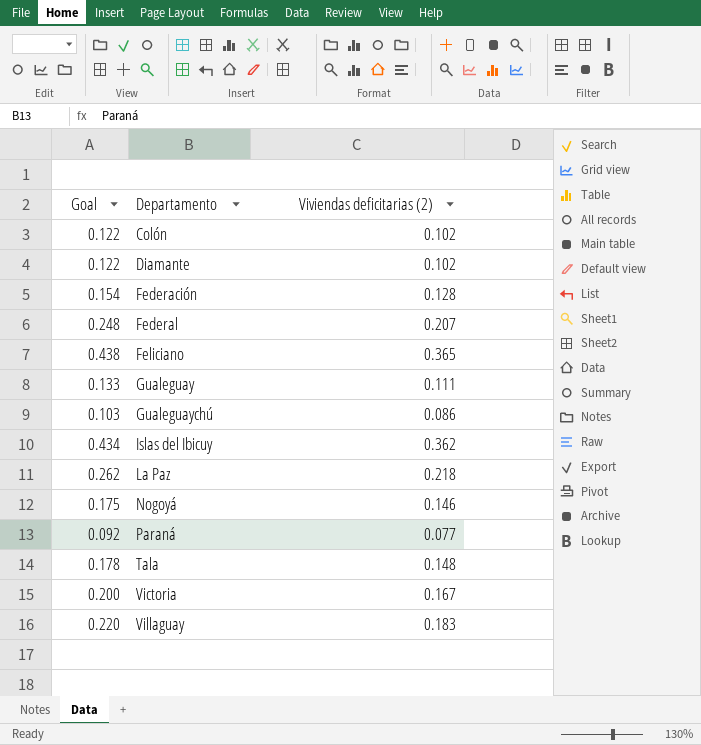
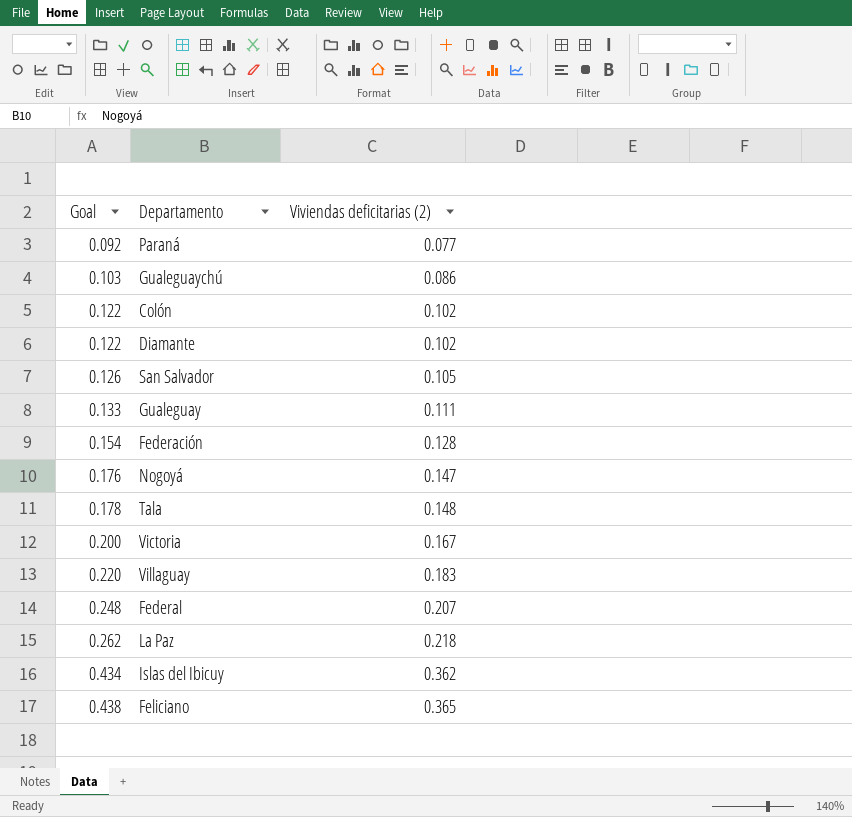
row order: Departamento ascending -> Goal ascending
row San Salvador: none -> 0.126 | 0.105
Nogoyá | Goal: 0.175 -> 0.176
Nogoyá | Viviendas deficitarias (2): 0.146 -> 0.147

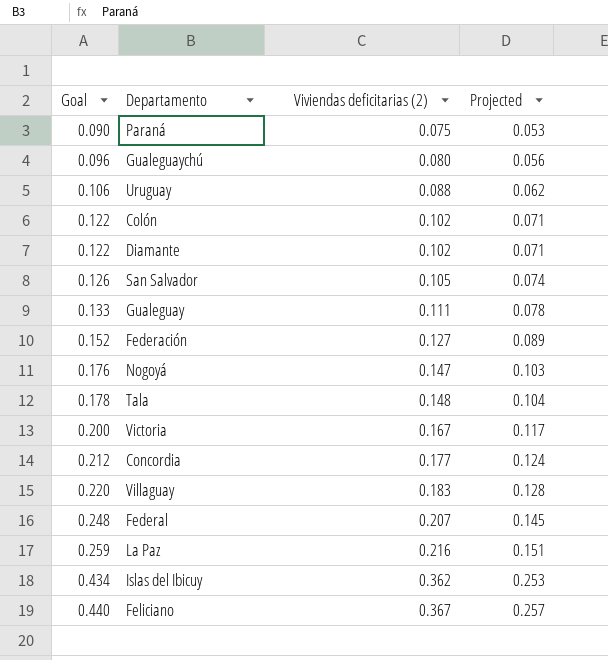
column Projected | formula: none -> [Viviendas deficitarias (2)] * 0.7
Paraná | Goal: 0.092 -> 0.090
Paraná | Viviendas deficitarias (2): 0.077 -> 0.075
Gualeguaychú | Goal: 0.103 -> 0.096
Gualeguaychú | Viviendas deficitarias (2): 0.086 -> 0.080
row Uruguay: none -> 0.106 | 0.088 | 0.062
Federación | Goal: 0.154 -> 0.152
Federación | Viviendas deficitarias (2): 0.128 -> 0.127
row Concordia: none -> 0.212 | 0.177 | 0.124
La Paz | Goal: 0.262 -> 0.259
La Paz | Viviendas deficitarias (2): 0.218 -> 0.216
Feliciano | Goal: 0.438 -> 0.440
Feliciano | Viviendas deficitarias (2): 0.365 -> 0.367

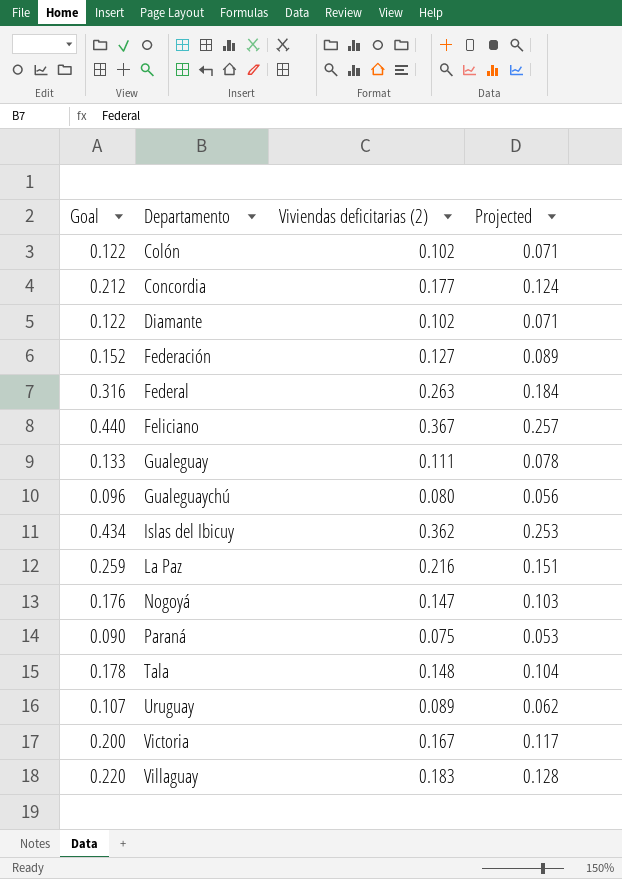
row order: Goal ascending -> Departamento ascending
row San Salvador: 0.126 | 0.105 | 0.074 -> none
Federal | Goal: 0.248 -> 0.316
Federal | Viviendas deficitarias (2): 0.207 -> 0.263
Federal | Projected: 0.145 -> 0.184
Uruguay | Goal: 0.106 -> 0.107
Uruguay | Viviendas deficitarias (2): 0.088 -> 0.089

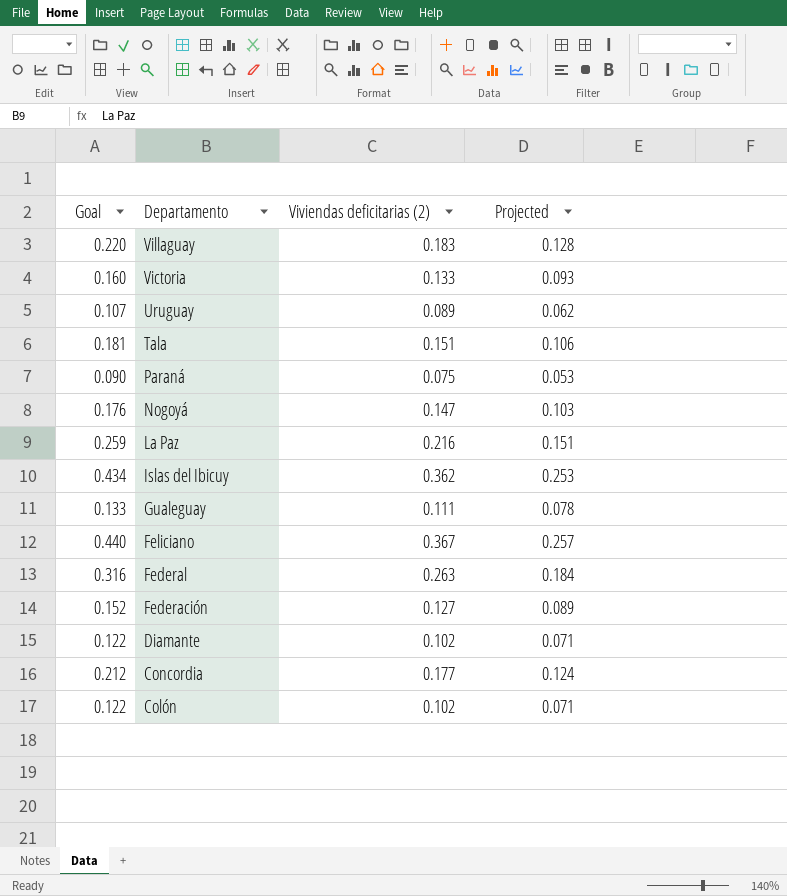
row order: Departamento ascending -> Departamento descending
row Gualeguaychú: 0.096 | 0.080 | 0.056 -> none
Victoria | Goal: 0.200 -> 0.160
Victoria | Viviendas deficitarias (2): 0.167 -> 0.133
Victoria | Projected: 0.117 -> 0.093
Tala | Goal: 0.178 -> 0.181
Tala | Viviendas deficitarias (2): 0.148 -> 0.151
Tala | Projected: 0.104 -> 0.106

